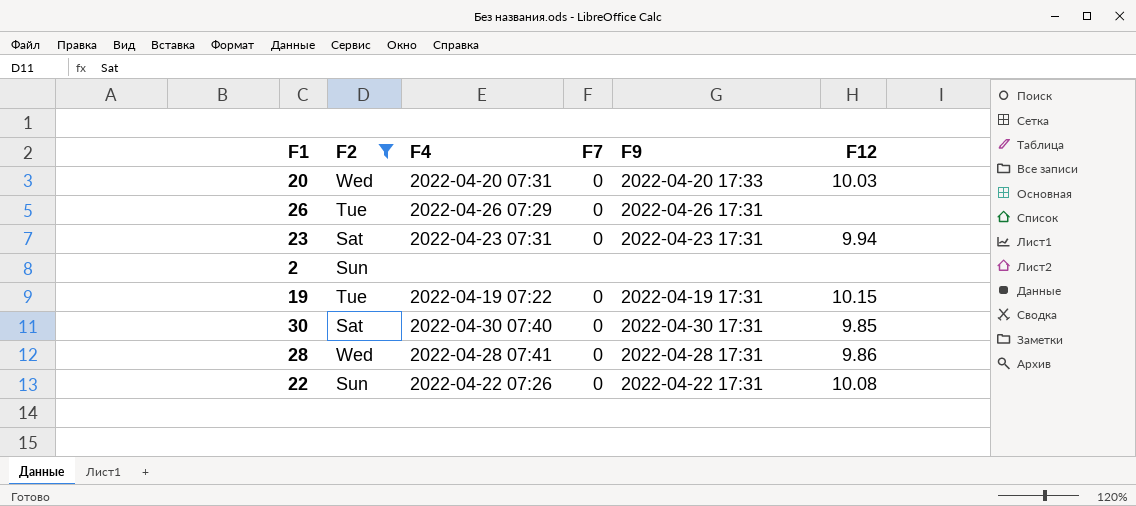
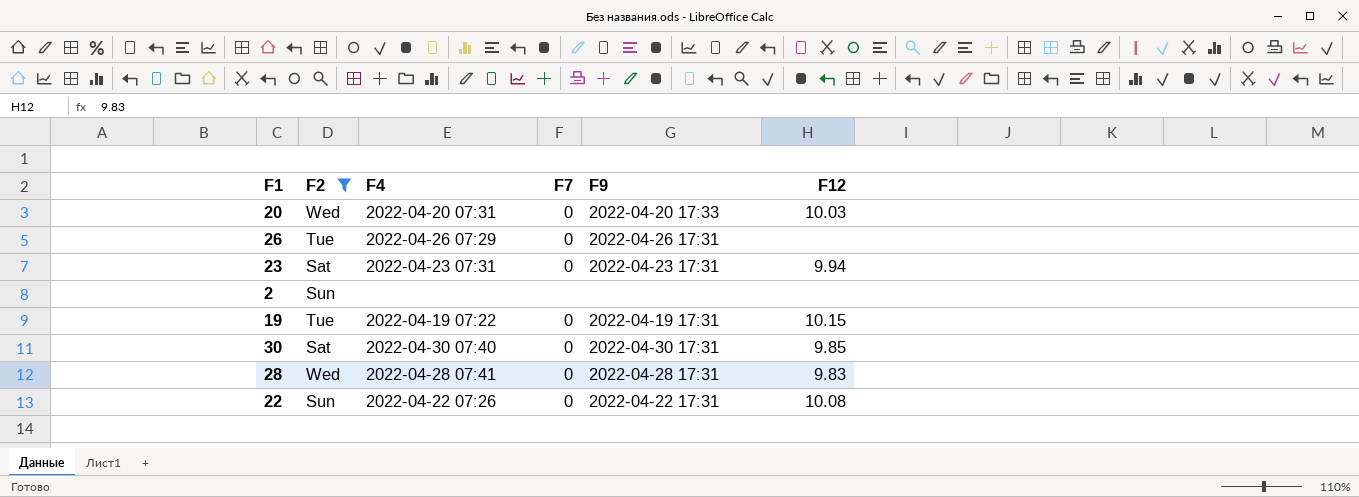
28 | F12: 9.86 -> 9.83

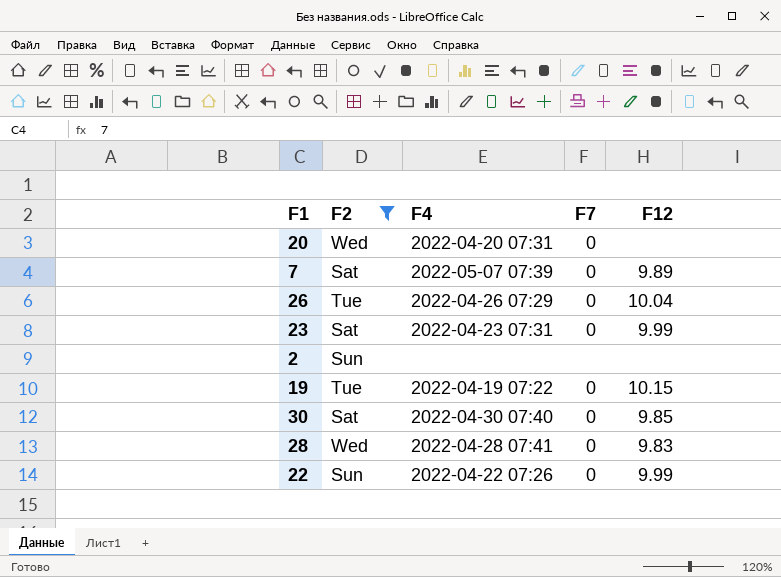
column F9 | position: 5 -> none
20 | F12: 10.03 -> none
row 7: none -> Sat | 2022-05-07 07:39 | 0 | 9.89
26 | F12: none -> 10.04
23 | F12: 9.94 -> 9.99
22 | F12: 10.08 -> 9.99

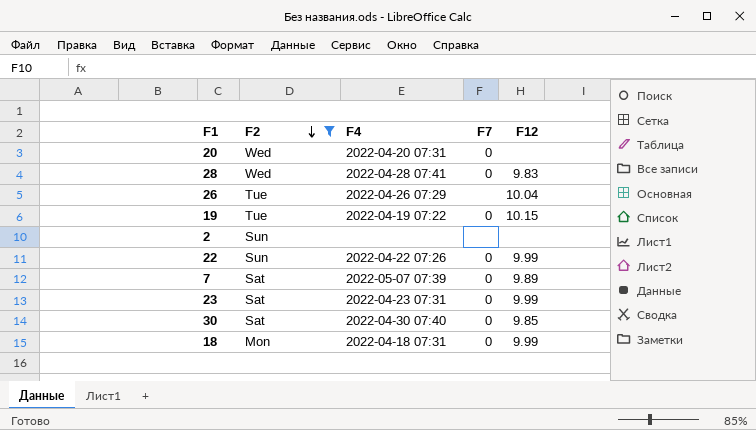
row order: none -> F2 descending
26 | F7: 0 -> none
row 18: none -> Mon | 2022-04-18 07:31 | 0 | 9.99

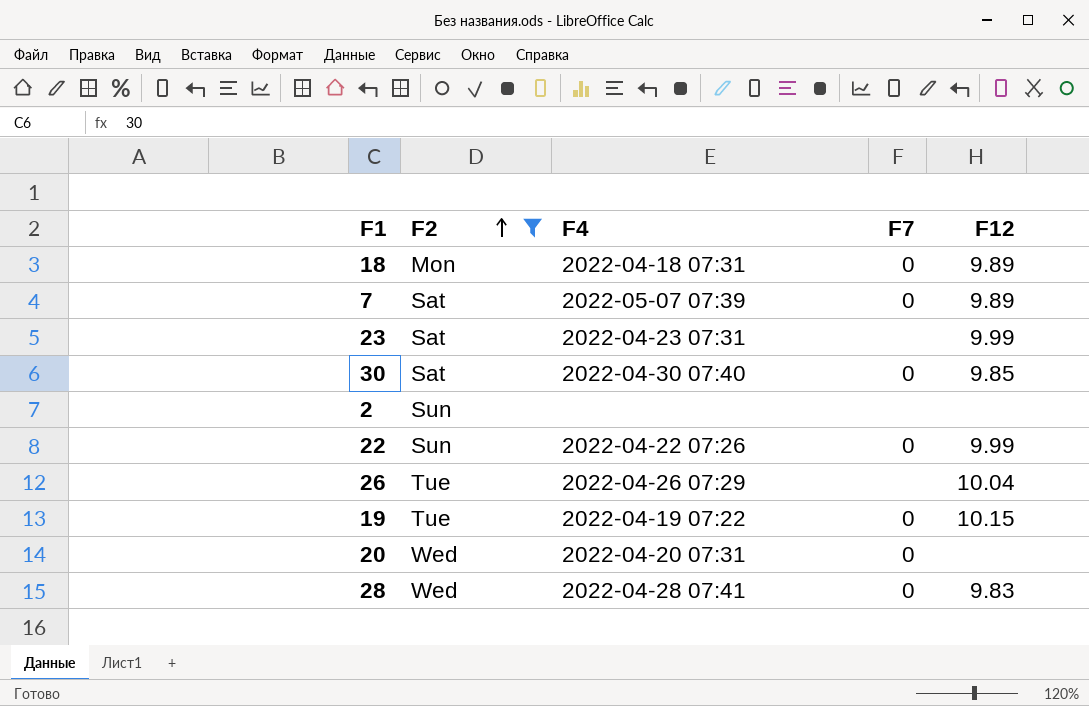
row order: F2 descending -> F2 ascending
18 | F12: 9.99 -> 9.89
23 | F7: 0 -> none

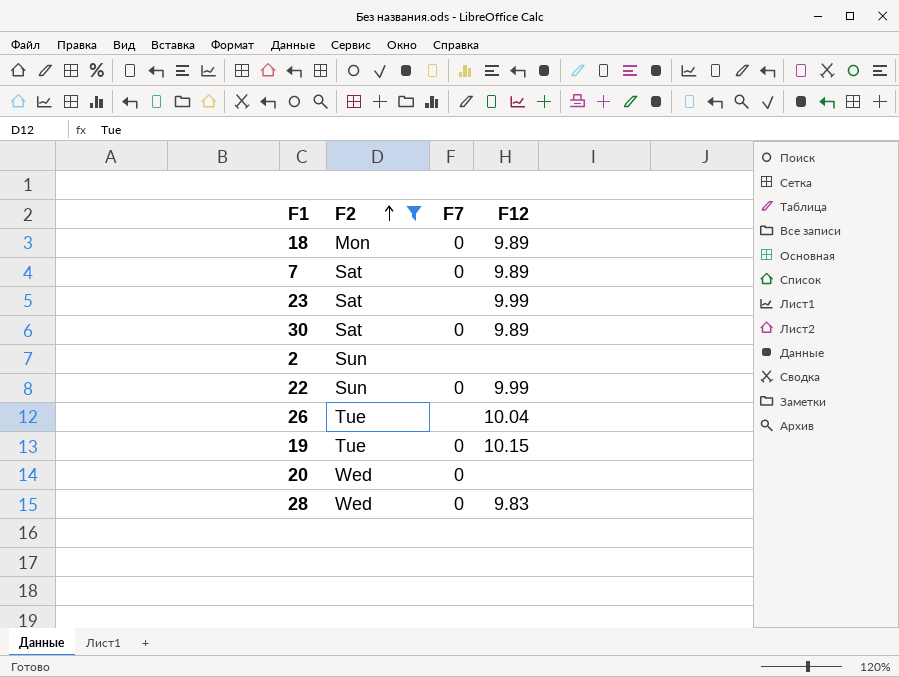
column F4 | position: 3 -> none
30 | F12: 9.85 -> 9.89

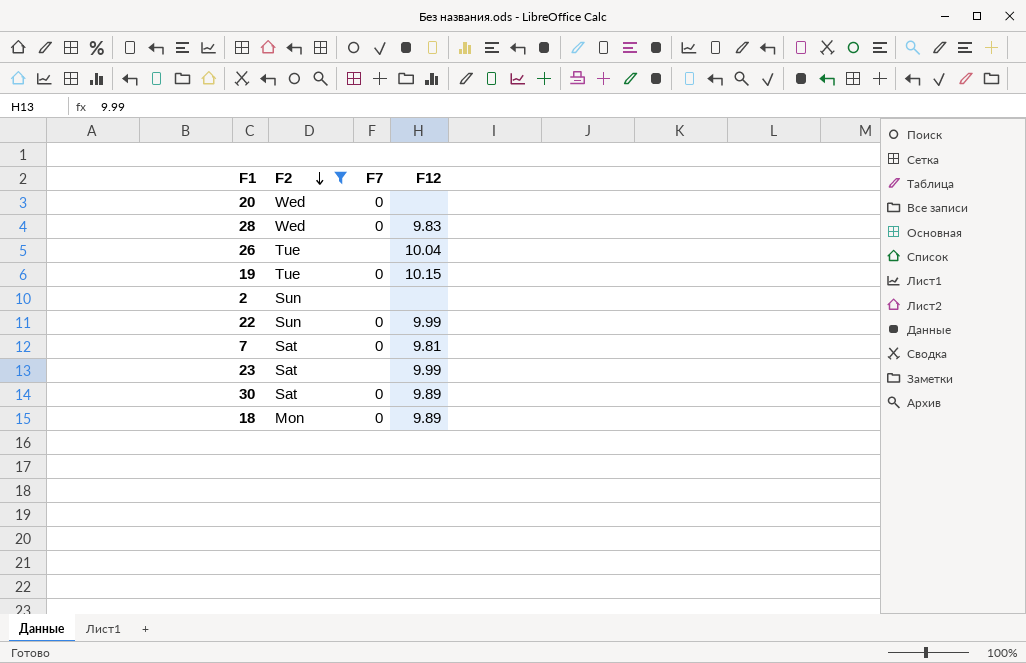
row order: F2 ascending -> F2 descending
7 | F12: 9.89 -> 9.81

